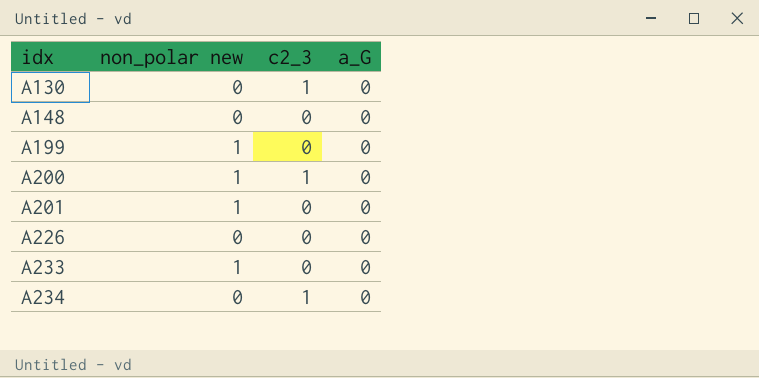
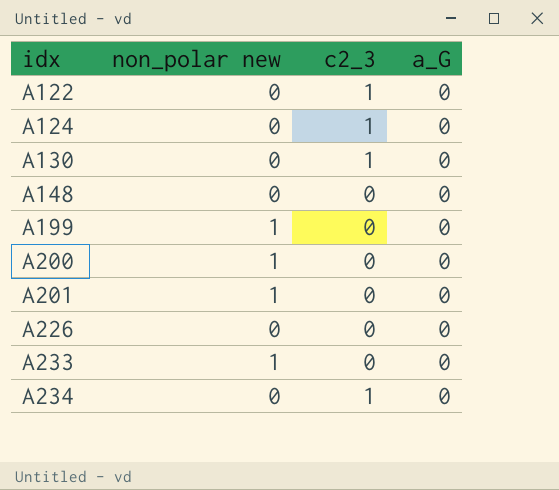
row A122: none -> 0 | 1 | 0
row A124: none -> 0 | 1 | 0
A200 | c2_3: 1 -> 0

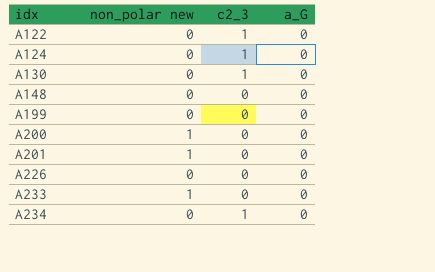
A199 | non_polar new: 1 -> 0

